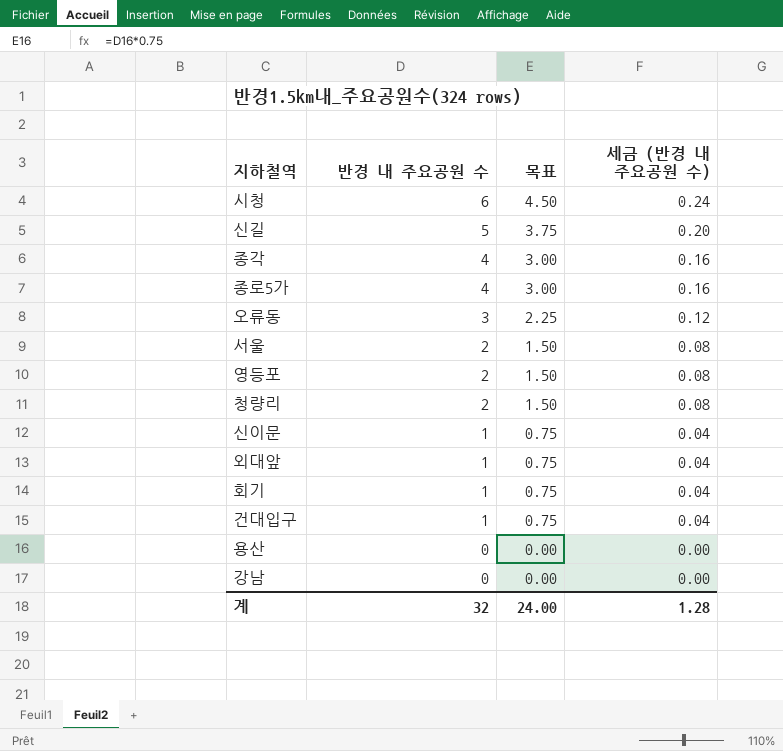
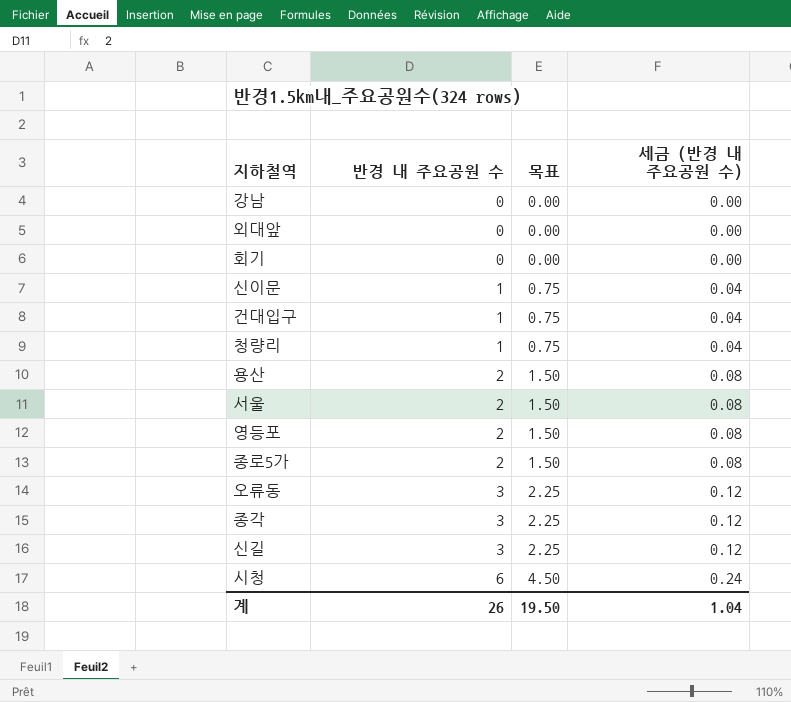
row order: 반경 내 주요공원 수 descending -> 반경 내 주요공원 수 ascending
외대앞 | 반경 내 주요공원 수: 1 -> 0
외대앞 | 목표: 0.75 -> 0.00
외대앞 | 세금 (반경 내 주요공원 수): 0.04 -> 0.00
회기 | 반경 내 주요공원 수: 1 -> 0
회기 | 목표: 0.75 -> 0.00
회기 | 세금 (반경 내 주요공원 수): 0.04 -> 0.00
청량리 | 반경 내 주요공원 수: 2 -> 1
청량리 | 목표: 1.50 -> 0.75
청량리 | 세금 (반경 내 주요공원 수): 0.08 -> 0.04
용산 | 반경 내 주요공원 수: 0 -> 2
용산 | 목표: 0.00 -> 1.50
용산 | 세금 (반경 내 주요공원 수): 0.00 -> 0.08
종로5가 | 반경 내 주요공원 수: 4 -> 2
종로5가 | 목표: 3.00 -> 1.50
종로5가 | 세금 (반경 내 주요공원 수): 0.16 -> 0.08
종각 | 반경 내 주요공원 수: 4 -> 3
종각 | 목표: 3.00 -> 2.25
종각 | 세금 (반경 내 주요공원 수): 0.16 -> 0.12
신길 | 반경 내 주요공원 수: 5 -> 3
신길 | 목표: 3.75 -> 2.25
신길 | 세금 (반경 내 주요공원 수): 0.20 -> 0.12
계 | 반경 내 주요공원 수: 32 -> 26
계 | 목표: 24.00 -> 19.50
계 | 세금 (반경 내 주요공원 수): 1.28 -> 1.04

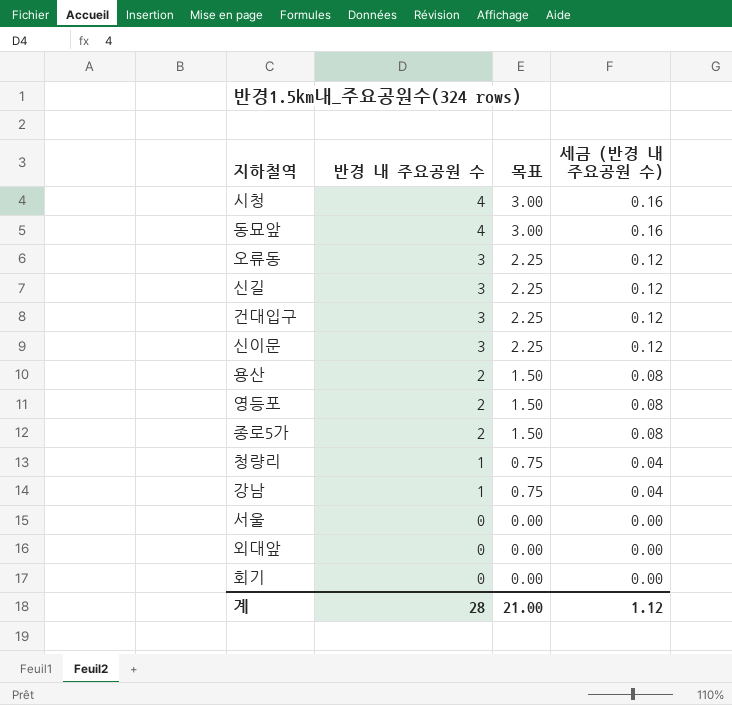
row order: 반경 내 주요공원 수 ascending -> 반경 내 주요공원 수 descending
row 종각: 3 | 2.25 | 0.12 -> none
시청 | 반경 내 주요공원 수: 6 -> 4
시청 | 목표: 4.50 -> 3.00
시청 | 세금 (반경 내 주요공원 수): 0.24 -> 0.16
row 동묘앞: none -> 4 | 3.00 | 0.16
건대입구 | 반경 내 주요공원 수: 1 -> 3
건대입구 | 목표: 0.75 -> 2.25
건대입구 | 세금 (반경 내 주요공원 수): 0.04 -> 0.12
신이문 | 반경 내 주요공원 수: 1 -> 3
신이문 | 목표: 0.75 -> 2.25
신이문 | 세금 (반경 내 주요공원 수): 0.04 -> 0.12
강남 | 반경 내 주요공원 수: 0 -> 1
강남 | 목표: 0.00 -> 0.75
강남 | 세금 (반경 내 주요공원 수): 0.00 -> 0.04
서울 | 반경 내 주요공원 수: 2 -> 0
서울 | 목표: 1.50 -> 0.00
서울 | 세금 (반경 내 주요공원 수): 0.08 -> 0.00
계 | 반경 내 주요공원 수: 26 -> 28
계 | 목표: 19.50 -> 21.00
계 | 세금 (반경 내 주요공원 수): 1.04 -> 1.12

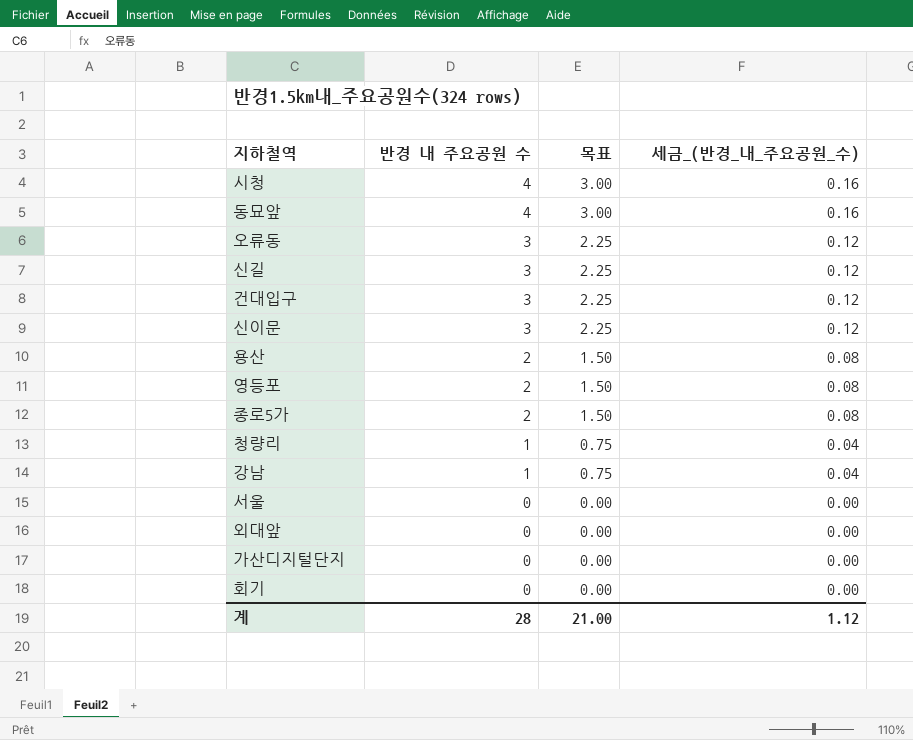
column name: 세금 (반경 내 주요공원 수) -> 세금_(반경_내_주요공원_수)
row 가산디지털단지: none -> 0 | 0.00 | 0.00

